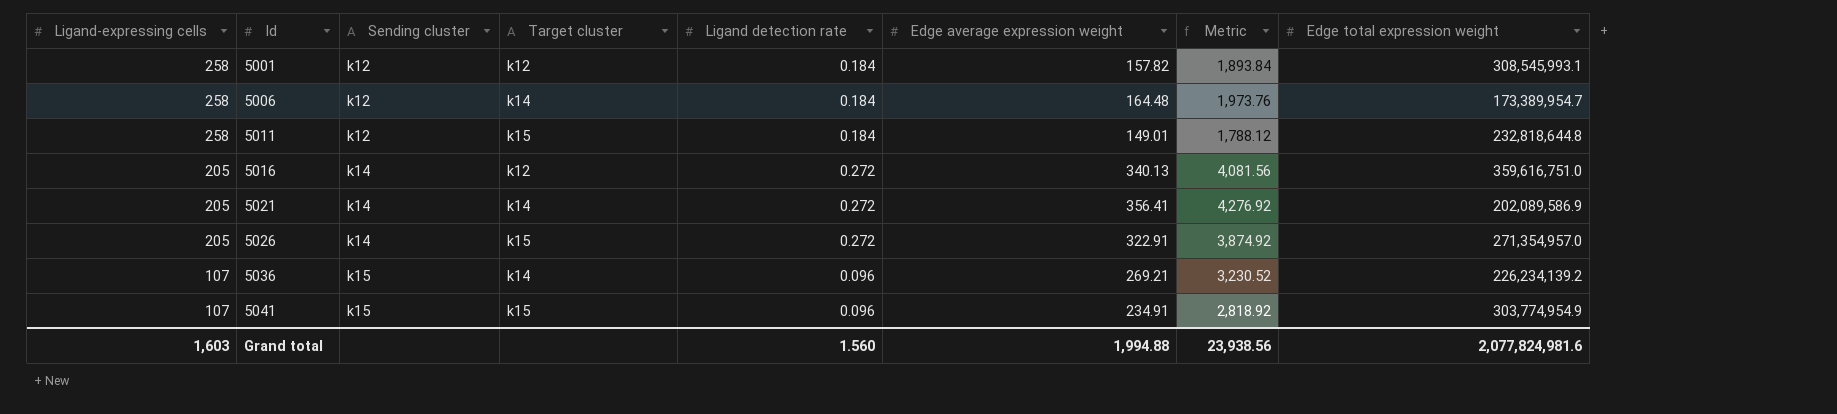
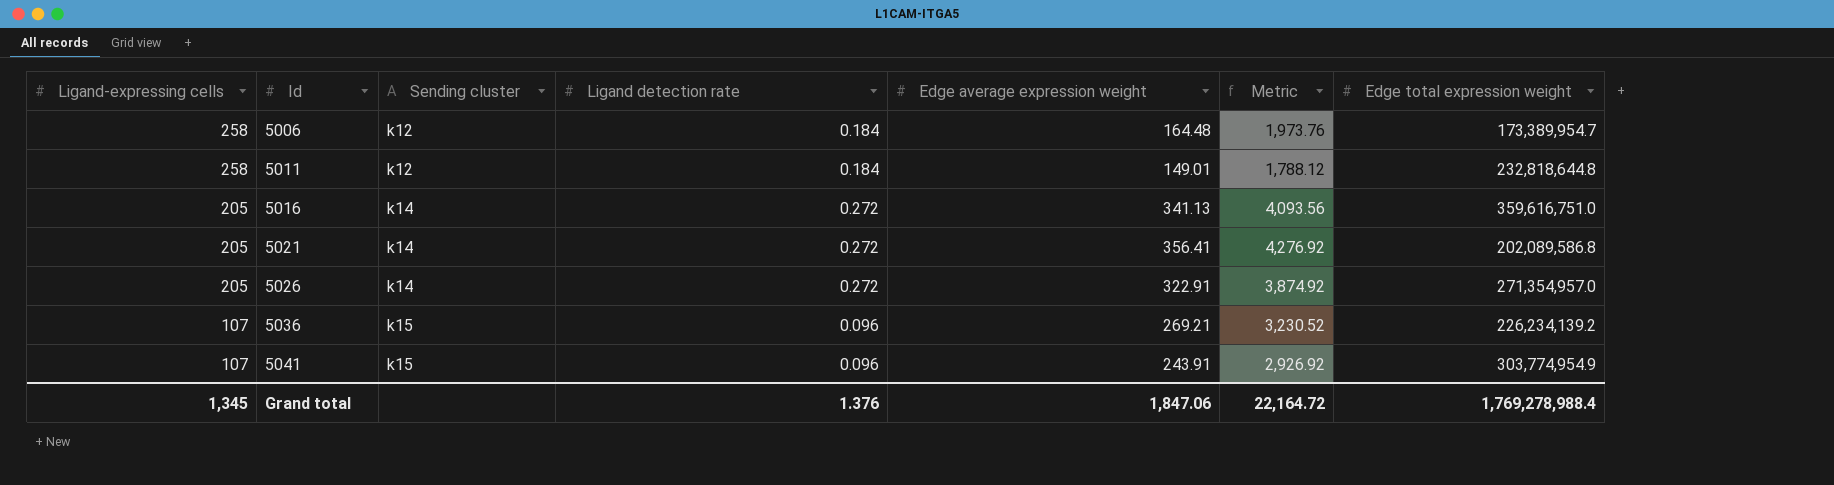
column Target cluster | position: 4 -> none
row 5001: 258 | k12 | k12 | 0.184 | 157.82 | 1,893.84 | 308,545,993.1 -> none
5016 | Edge average expression weight: 340.13 -> 341.13
5016 | Metric: 4,081.56 -> 4,093.56
5021 | Edge total expression weight: 202,089,586.9 -> 202,089,586.8
5041 | Edge average expression weight: 234.91 -> 243.91
5041 | Metric: 2,818.92 -> 2,926.92
Grand total | Ligand-expressing cells: 1,603 -> 1,345
Grand total | Ligand detection rate: 1.560 -> 1.376
Grand total | Edge average expression weight: 1,994.88 -> 1,847.06
Grand total | Metric: 23,938.56 -> 22,164.72
Grand total | Edge total expression weight: 2,077,824,981.6 -> 1,769,278,988.4

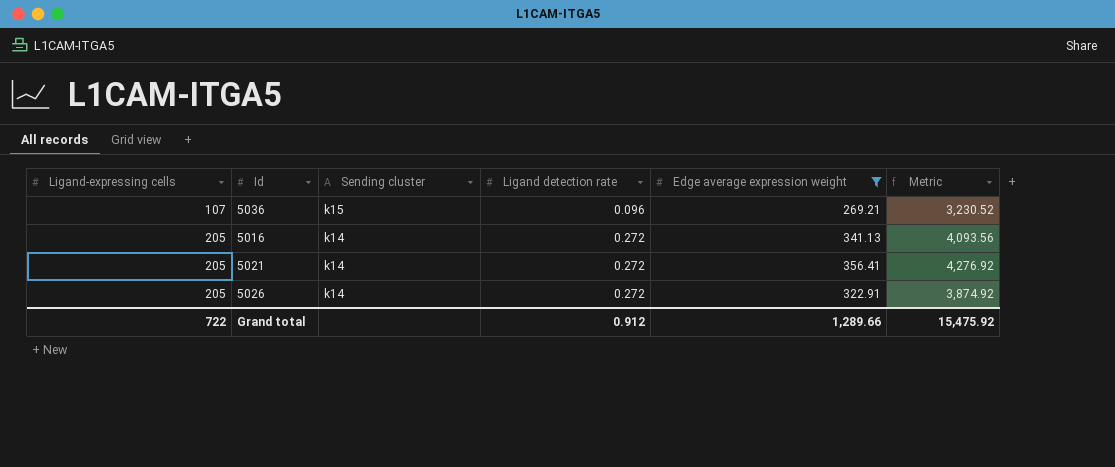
filter: none -> Edge average expression weight >= 269.21
row order: Ligand-expressing cells descending -> Ligand-expressing cells ascending
column Edge total expression weight | position: 7 -> none
Grand total | Ligand-expressing cells: 1,345 -> 722
Grand total | Ligand detection rate: 1.376 -> 0.912
Grand total | Edge average expression weight: 1,847.06 -> 1,289.66
Grand total | Metric: 22,164.72 -> 15,475.92

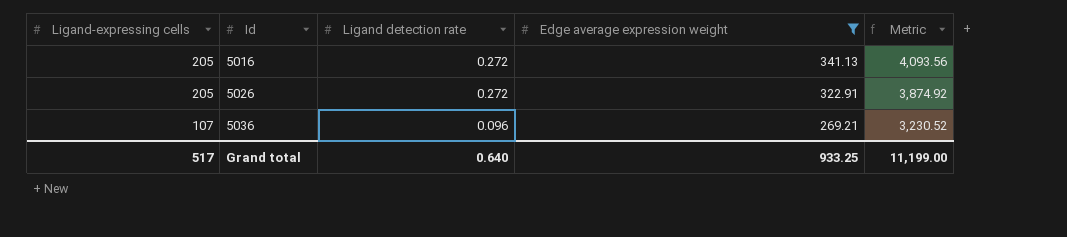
row order: Ligand-expressing cells ascending -> Ligand-expressing cells descending
column Sending cluster | position: 3 -> none
row 5021: 205 | k14 | 0.272 | 356.41 | 4,276.92 -> none
Grand total | Ligand-expressing cells: 722 -> 517
Grand total | Ligand detection rate: 0.912 -> 0.640
Grand total | Edge average expression weight: 1,289.66 -> 933.25
Grand total | Metric: 15,475.92 -> 11,199.00

